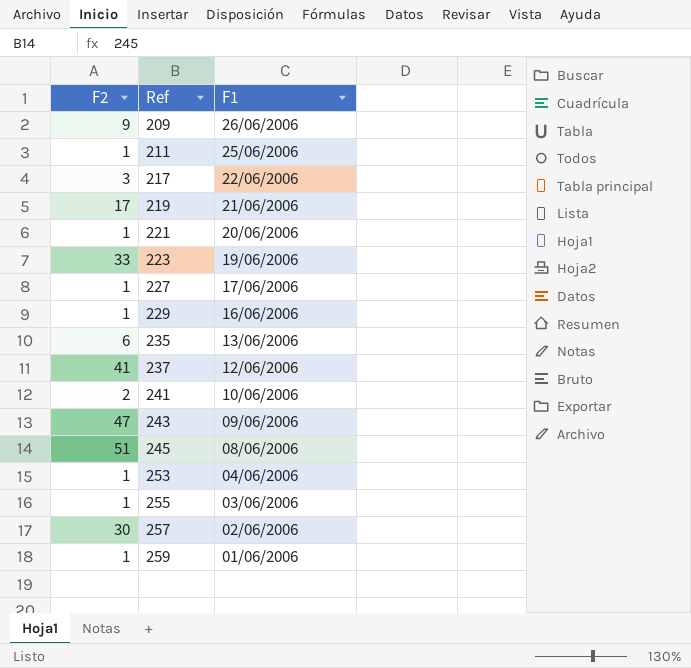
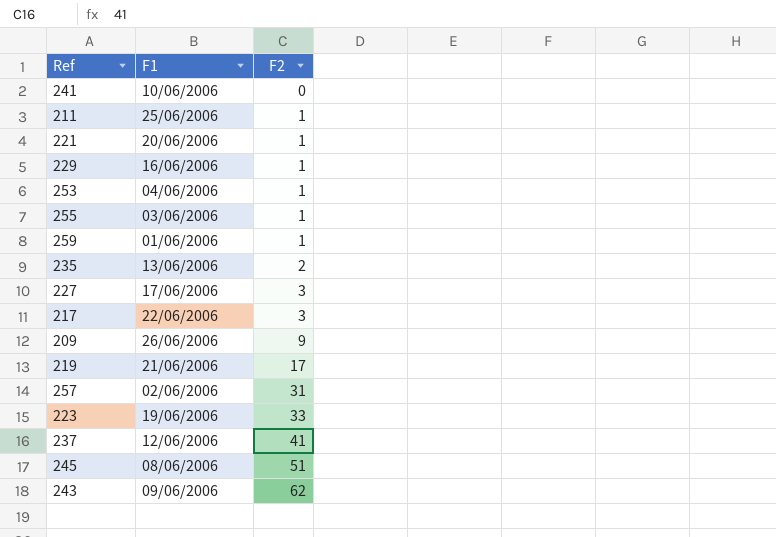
row order: Ref ascending -> F2 ascending
column F2 | position: 1 -> 3
241 | F2: 2 -> 0
235 | F2: 6 -> 2
227 | F2: 1 -> 3
257 | F2: 30 -> 31
243 | F2: 47 -> 62

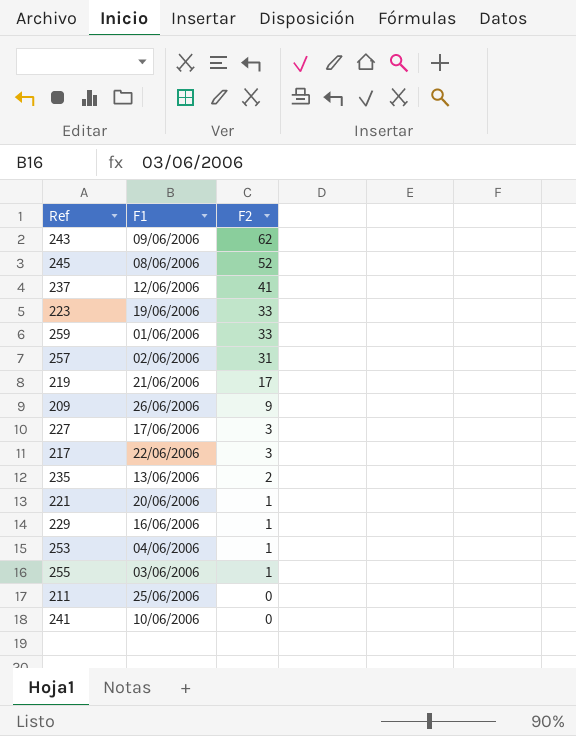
row order: F2 ascending -> F2 descending
245 | F2: 51 -> 52
259 | F2: 1 -> 33
211 | F2: 1 -> 0

